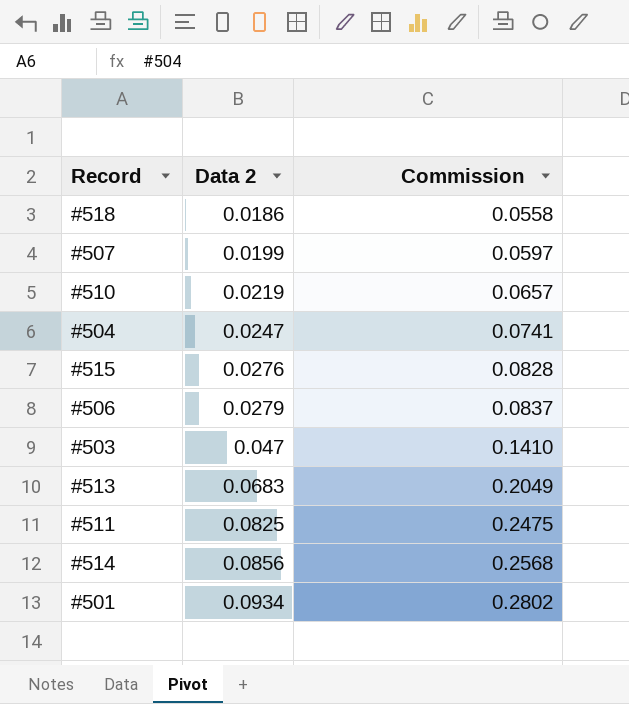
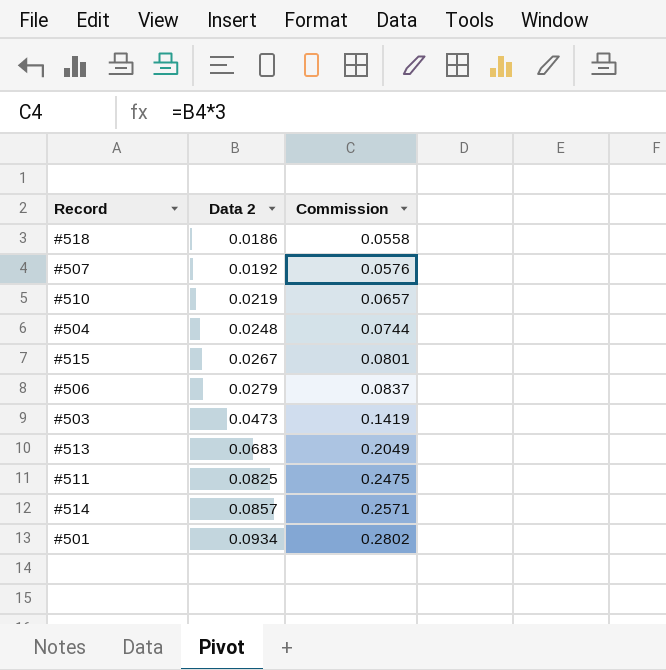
#507 | Data 2: 0.0199 -> 0.0192
#507 | Commission: 0.0597 -> 0.0576
#504 | Data 2: 0.0247 -> 0.0248
#504 | Commission: 0.0741 -> 0.0744
#515 | Data 2: 0.0276 -> 0.0267
#515 | Commission: 0.0828 -> 0.0801
#503 | Data 2: 0.047 -> 0.0473
#503 | Commission: 0.1410 -> 0.1419
#514 | Data 2: 0.0856 -> 0.0857
#514 | Commission: 0.2568 -> 0.2571

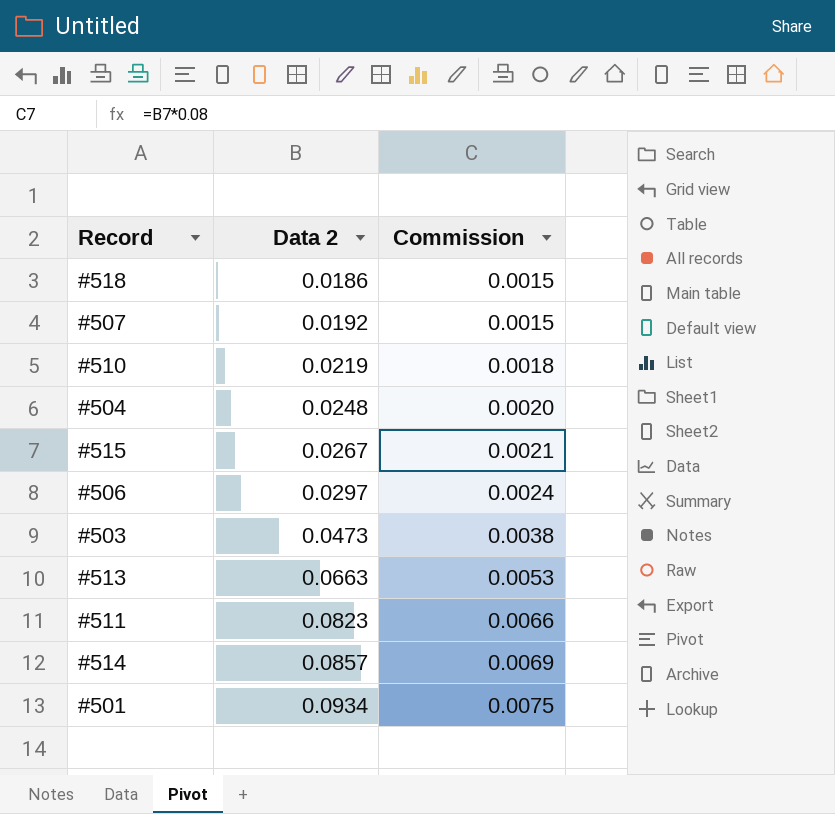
column Commission | formula: [Data 2] * 3 -> [Data 2] * 0.08
#506 | Data 2: 0.0279 -> 0.0297
#513 | Data 2: 0.0683 -> 0.0663
#511 | Data 2: 0.0825 -> 0.0823

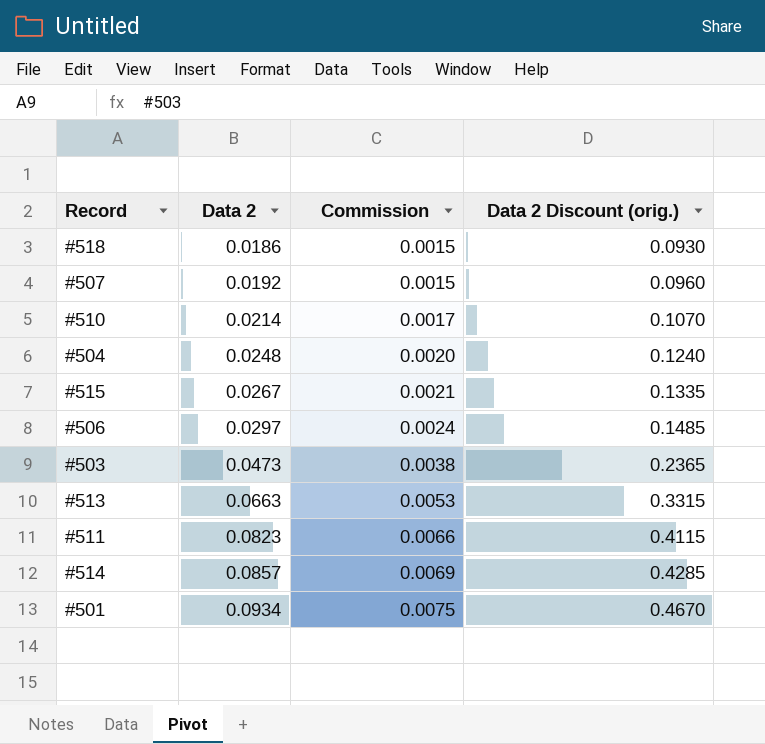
column Data 2 Discount (orig.) | formula: none -> [Data 2] * 5
#510 | Data 2: 0.0219 -> 0.0214
#510 | Commission: 0.0018 -> 0.0017

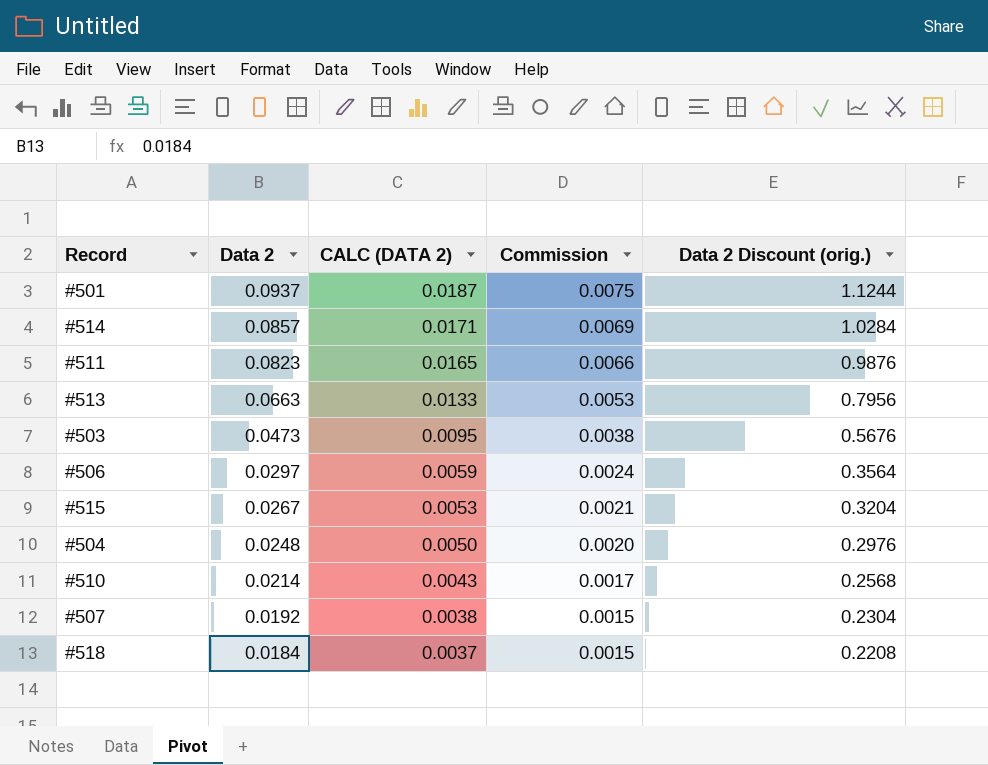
row order: Data 2 ascending -> Data 2 descending
column CALC (DATA 2) | formula: none -> [Data 2] * 0.2
column Data 2 Discount (orig.) | formula: [Data 2] * 5 -> [Data 2] * 12
#501 | Data 2: 0.0934 -> 0.0937
#518 | Data 2: 0.0186 -> 0.0184

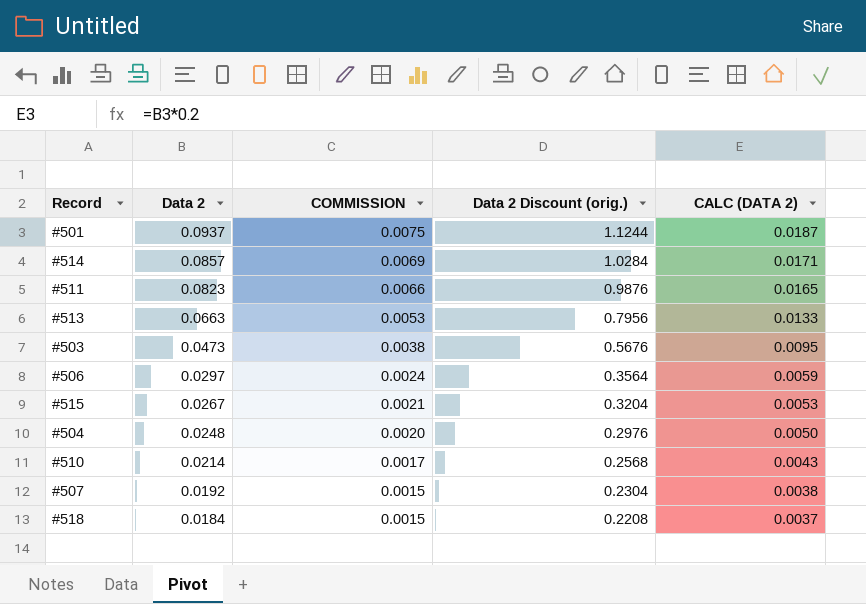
column name: Commission -> COMMISSION
column CALC (DATA 2) | position: 3 -> 5

